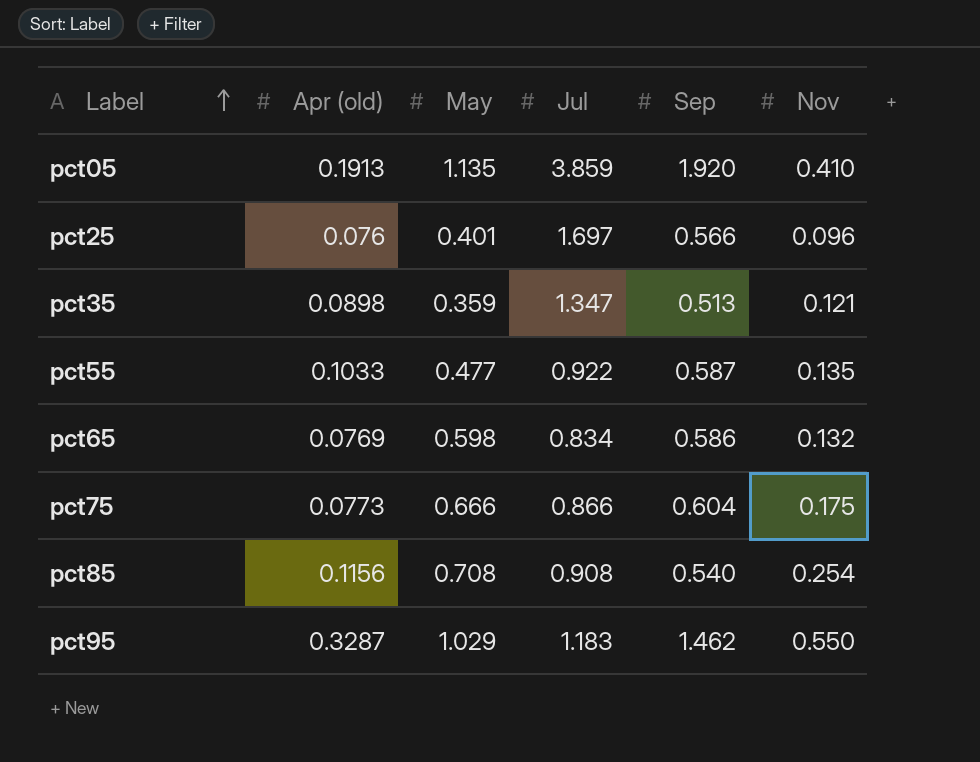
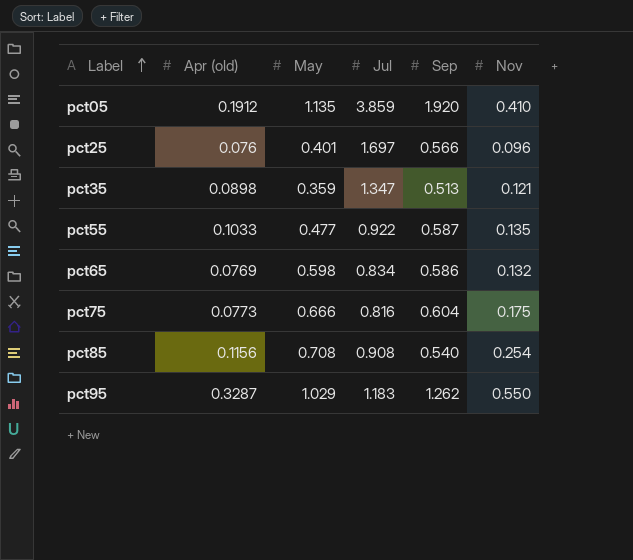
pct05 | Apr (old): 0.1913 -> 0.1912
pct75 | Jul: 0.866 -> 0.816
pct95 | Sep: 1.462 -> 1.262

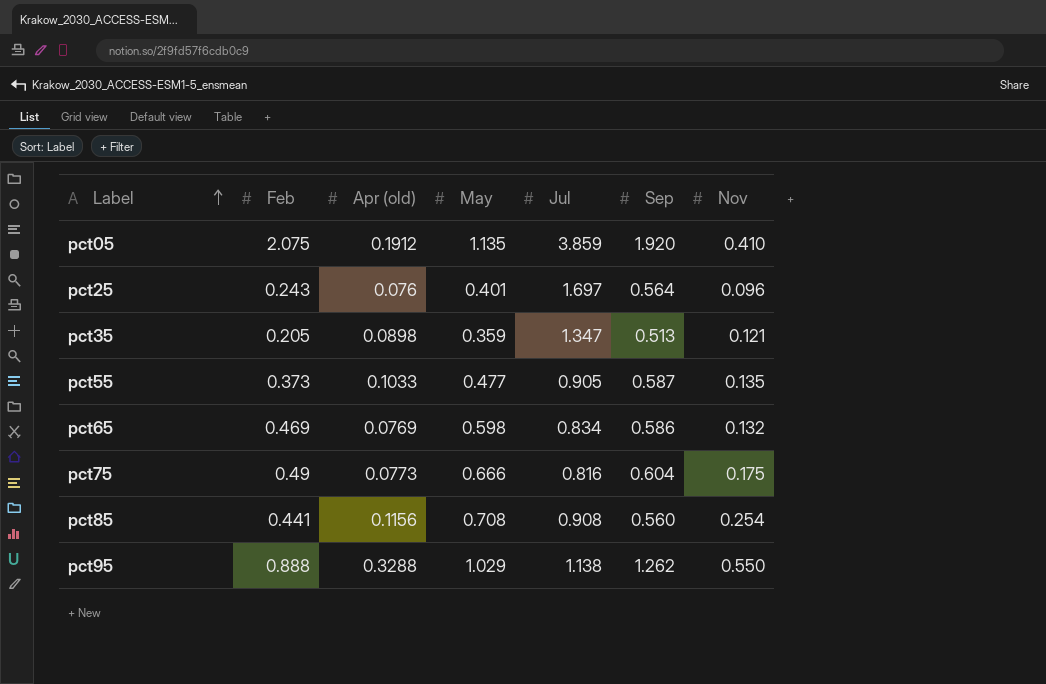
column Feb | position: none -> 2
pct25 | Sep: 0.566 -> 0.564
pct55 | Jul: 0.922 -> 0.905
pct85 | Sep: 0.540 -> 0.560
pct95 | Apr (old): 0.3287 -> 0.3288
pct95 | Jul: 1.183 -> 1.138

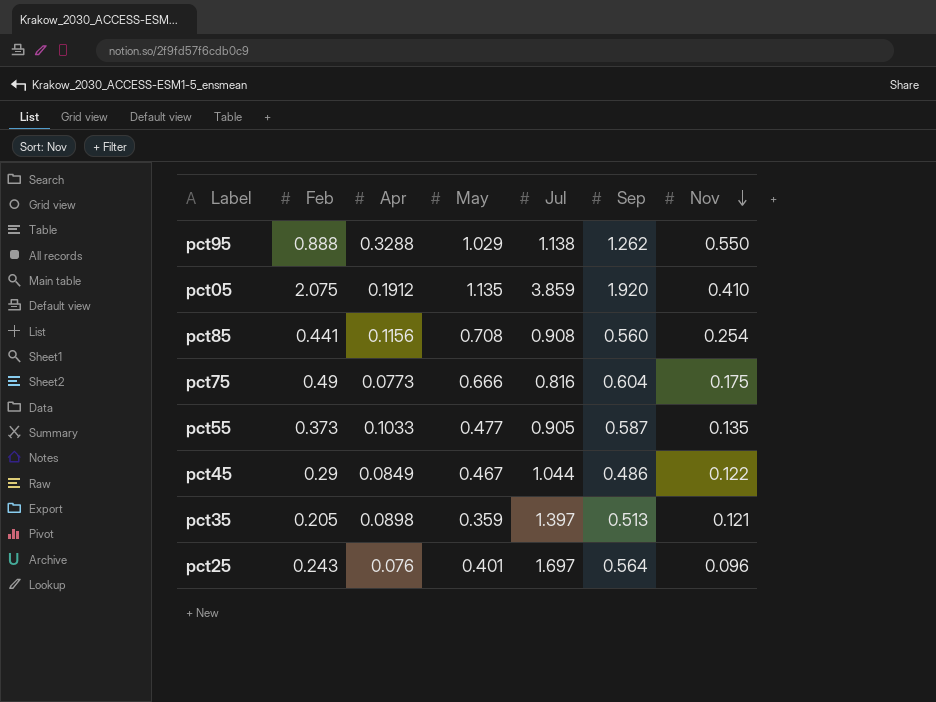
row order: Label ascending -> Nov descending
column name: Apr (old) -> Apr
row pct65: 0.469 | 0.0769 | 0.598 | 0.834 | 0.586 | 0.132 -> none
row pct45: none -> 0.29 | 0.0849 | 0.467 | 1.044 | 0.486 | 0.122
pct35 | Jul: 1.347 -> 1.397

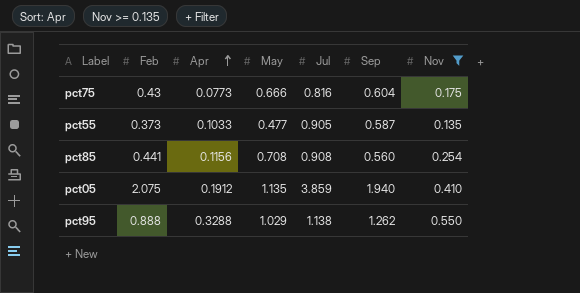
filter: none -> Nov >= 0.135
row order: Nov descending -> Apr ascending
pct75 | Feb: 0.49 -> 0.43
pct05 | Sep: 1.920 -> 1.940

